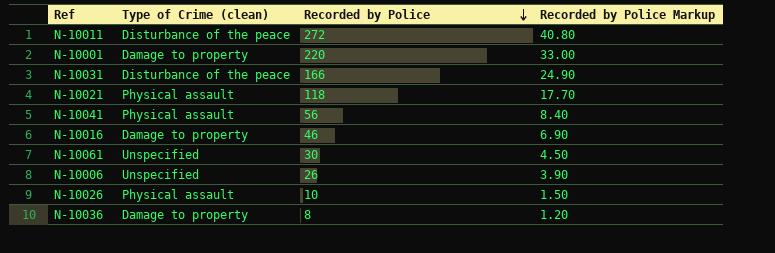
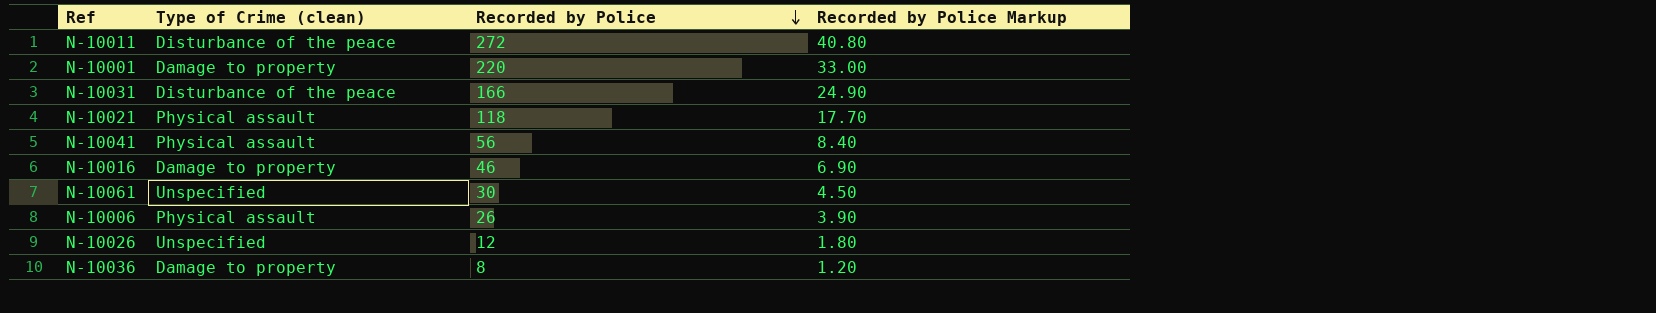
N-10006 | Type of Crime (clean): Unspecified -> Physical assault
N-10026 | Type of Crime (clean): Physical assault -> Unspecified
N-10026 | Recorded by Police: 10 -> 12
N-10026 | Recorded by Police Markup: 1.50 -> 1.80

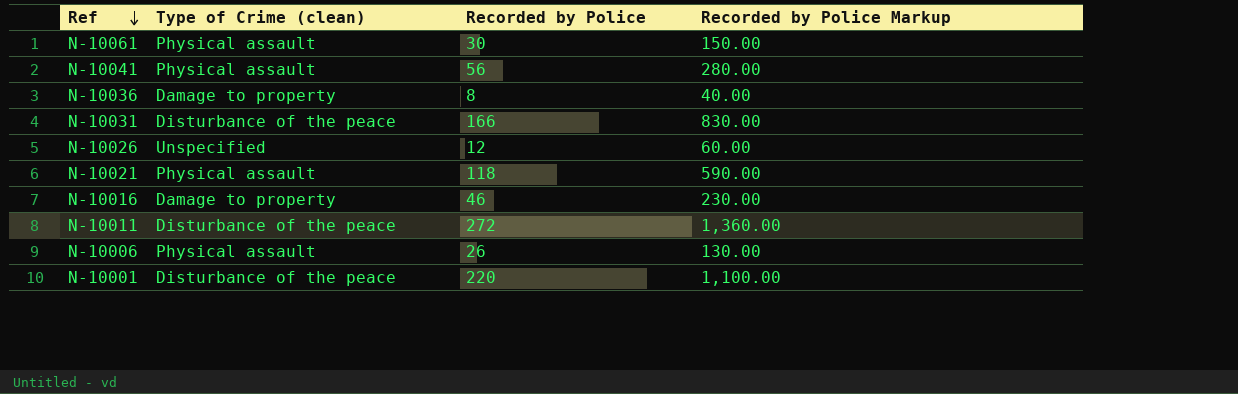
row order: Recorded by Police descending -> Ref descending
column Recorded by Police Markup | formula: [Recorded by Police] * 0.15 -> [Recorded by Police] * 5
N-10061 | Type of Crime (clean): Unspecified -> Physical assault
N-10001 | Type of Crime (clean): Damage to property -> Disturbance of the peace

